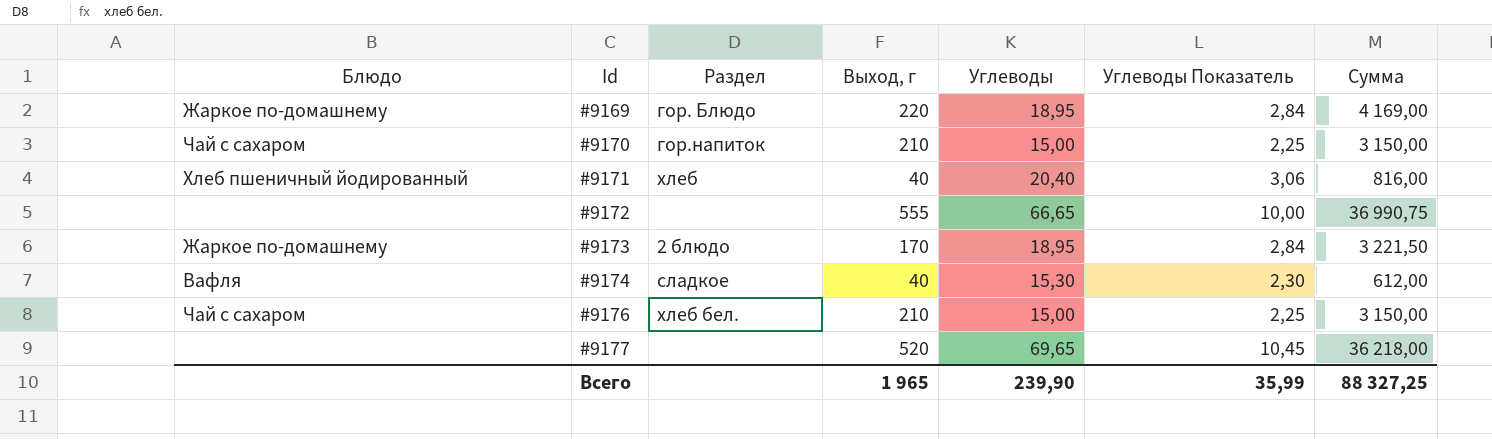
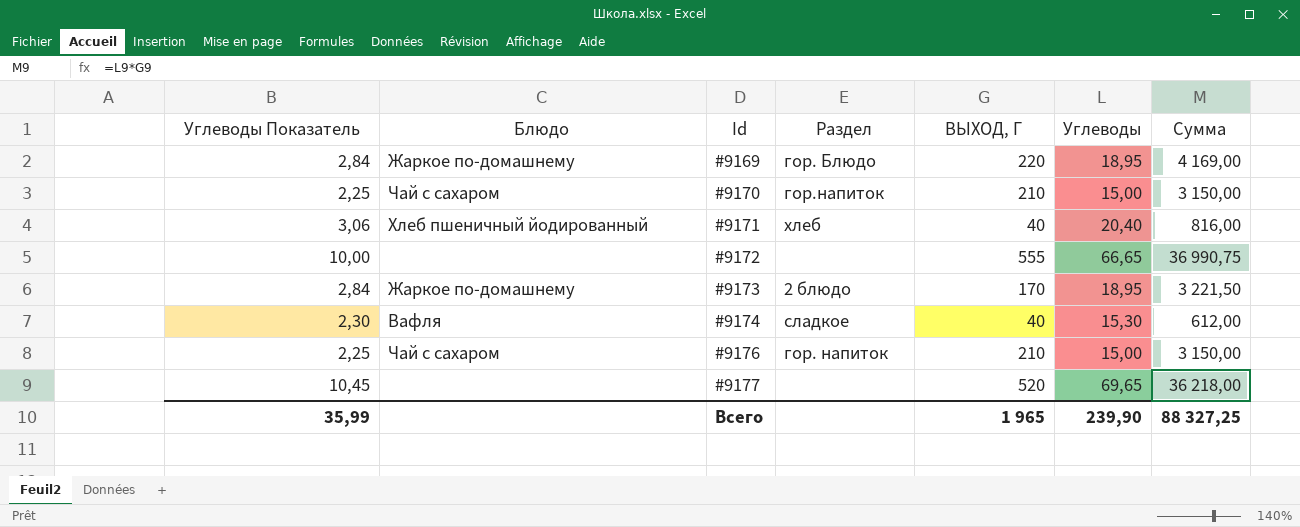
column Углеводы Показатель | position: 6 -> 1
column name: Выход, г -> ВЫХОД, Г
#9176 | Раздел: хлеб бел. -> гор. напиток

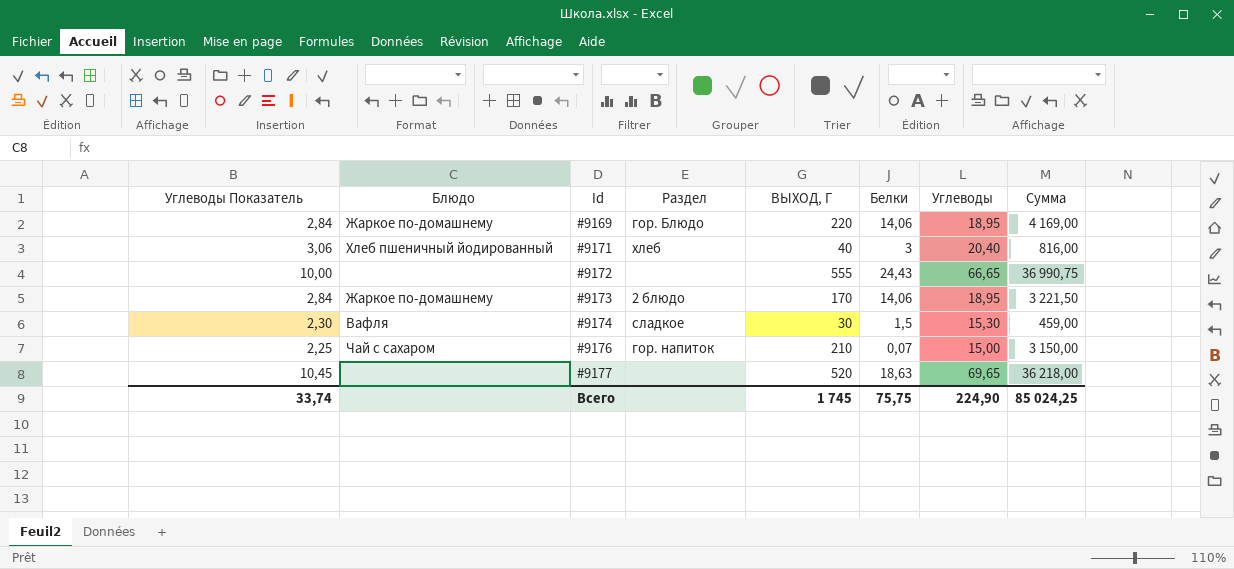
column Белки | position: none -> 6
row #9170: 2,25 | Чай с сахаром | гор.напиток | 210 | 15,00 | 3 150,00 -> none
#9174 | ВЫХОД, Г: 40 -> 30
#9174 | Сумма: 612,00 -> 459,00
Всего | Углеводы Показатель: 35,99 -> 33,74
Всего | ВЫХОД, Г: 1 965 -> 1 745
Всего | Углеводы: 239,90 -> 224,90
Всего | Сумма: 88 327,25 -> 85 024,25

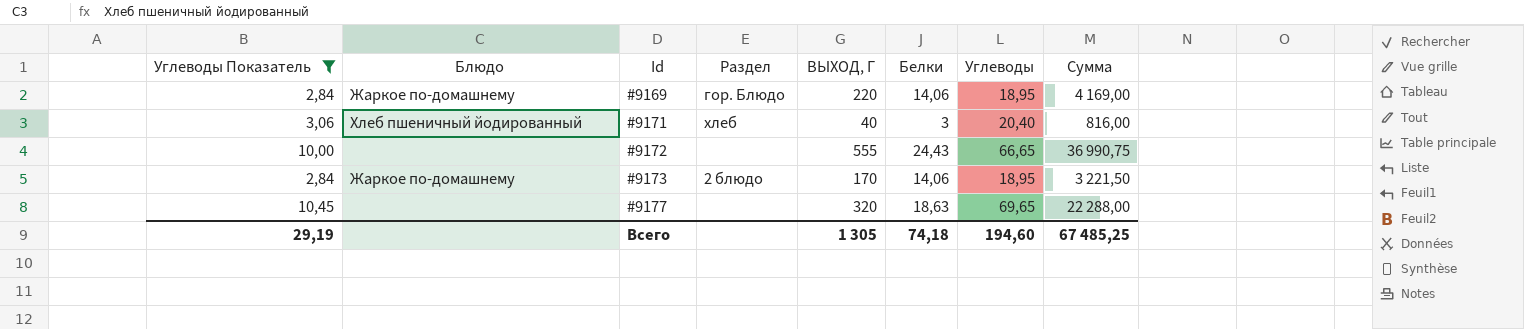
filter: none -> Углеводы Показатель >= 2,84
#9177 | ВЫХОД, Г: 520 -> 320
#9177 | Сумма: 36 218,00 -> 22 288,00
Всего | Углеводы Показатель: 33,74 -> 29,19
Всего | ВЫХОД, Г: 1 745 -> 1 305
Всего | Белки: 75,75 -> 74,18
Всего | Углеводы: 224,90 -> 194,60
Всего | Сумма: 85 024,25 -> 67 485,25

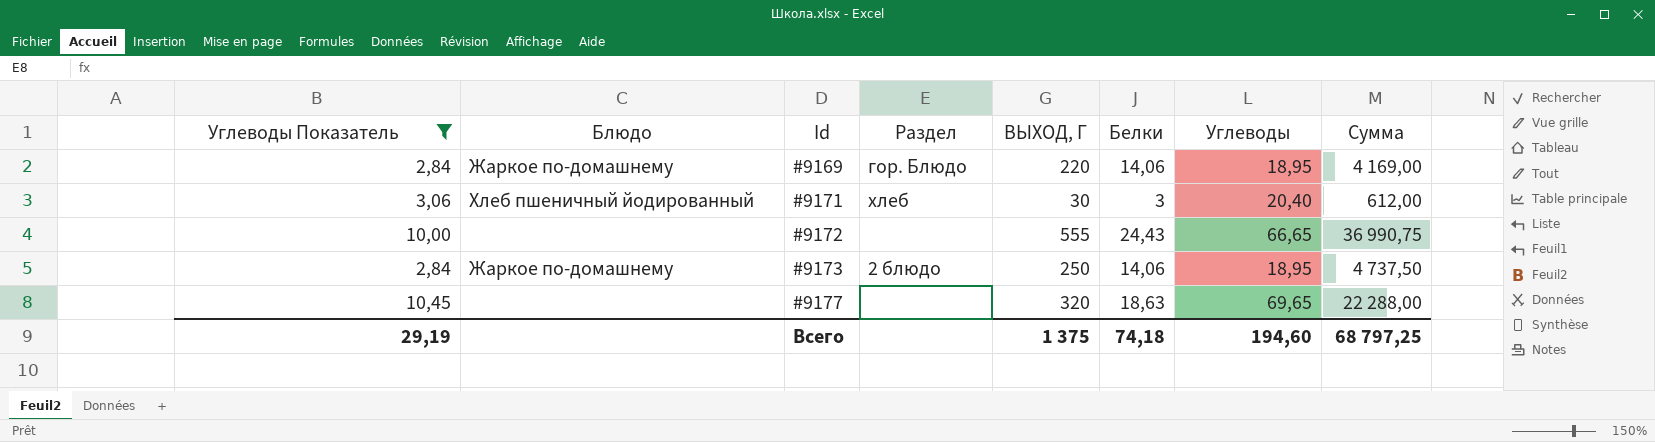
#9171 | ВЫХОД, Г: 40 -> 30
#9171 | Сумма: 816,00 -> 612,00
#9173 | ВЫХОД, Г: 170 -> 250
#9173 | Сумма: 3 221,50 -> 4 737,50
Всего | ВЫХОД, Г: 1 305 -> 1 375
Всего | Сумма: 67 485,25 -> 68 797,25

